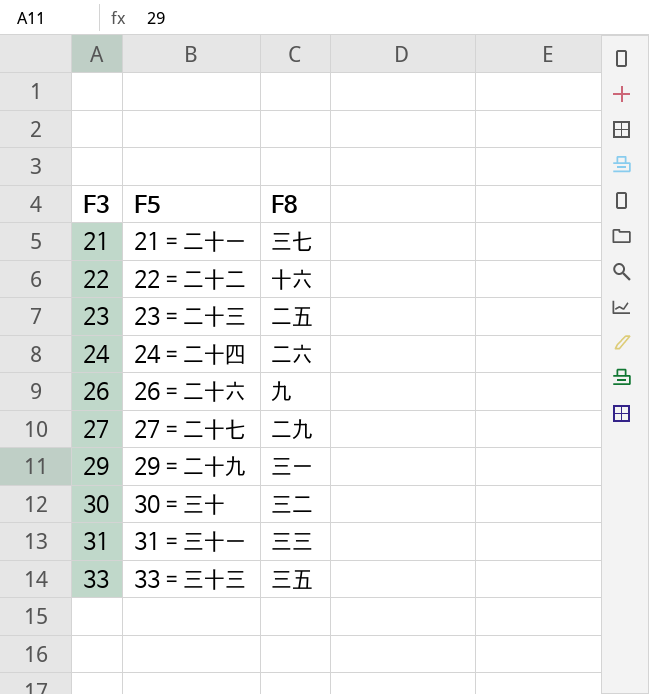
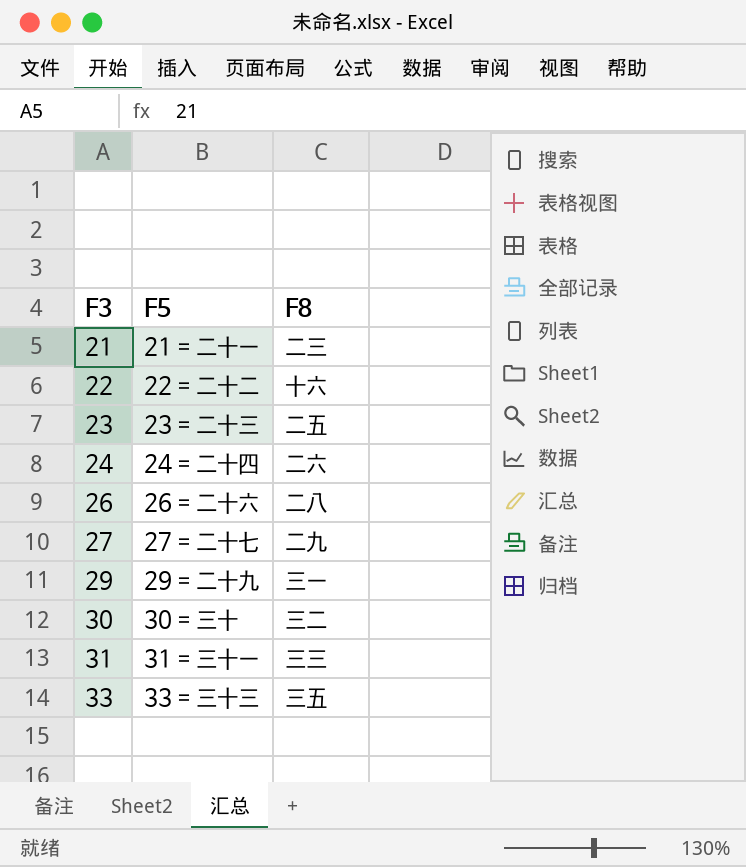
21 | F8: 三七 -> 二三
26 | F8: 九 -> 二八

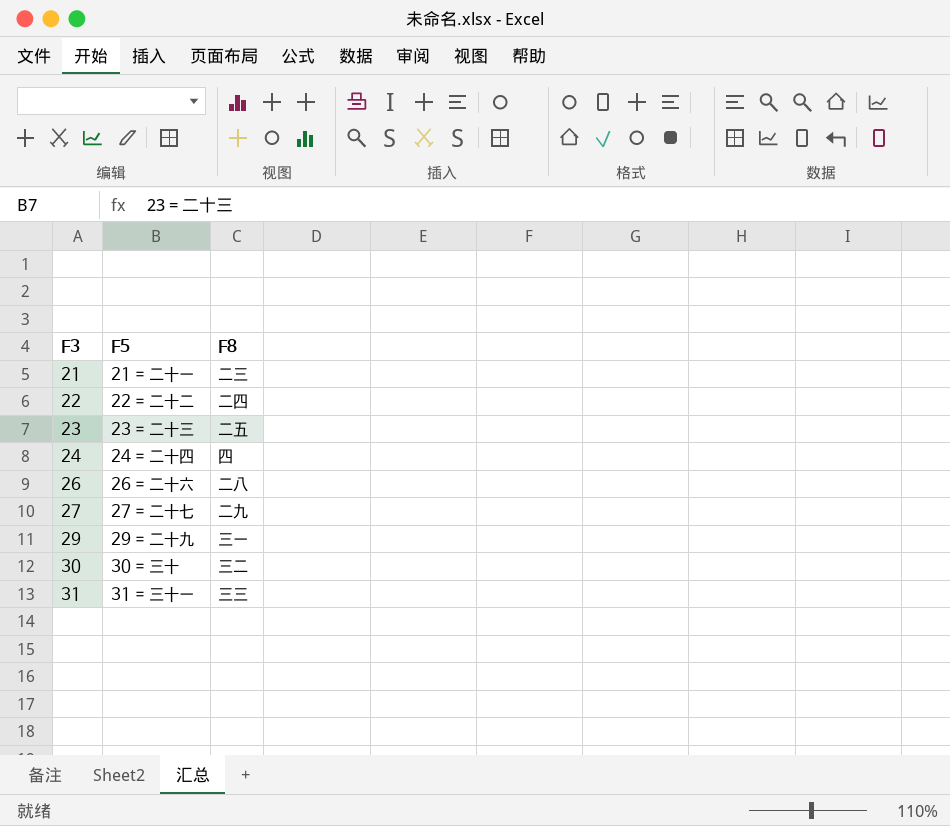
row 33: 33 = 三十三 | 三五 -> none
22 | F8: 十六 -> 二四
24 | F8: 二六 -> 四

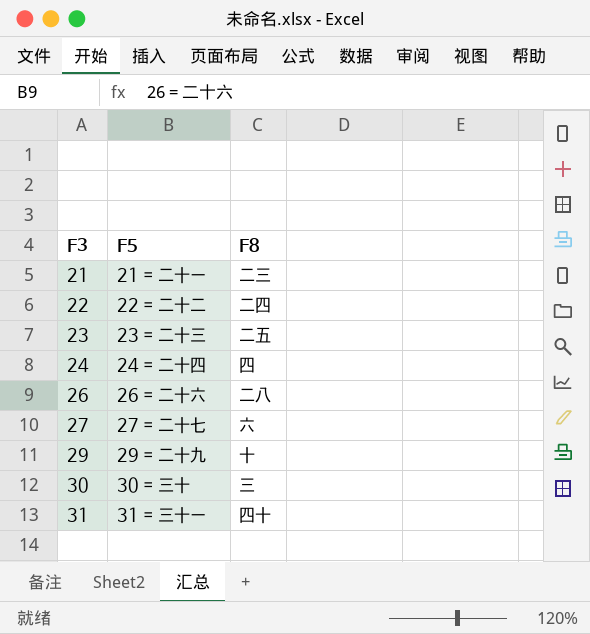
27 | F8: 二九 -> 六
29 | F8: 三一 -> 十
30 | F8: 三二 -> 三
31 | F8: 三三 -> 四十

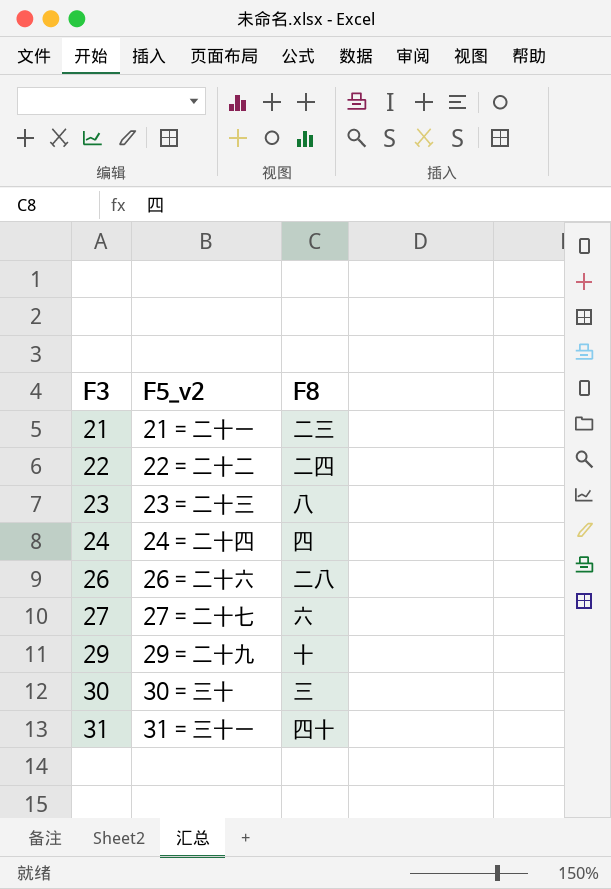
column name: F5 -> F5_v2
23 | F8: 二五 -> 八

